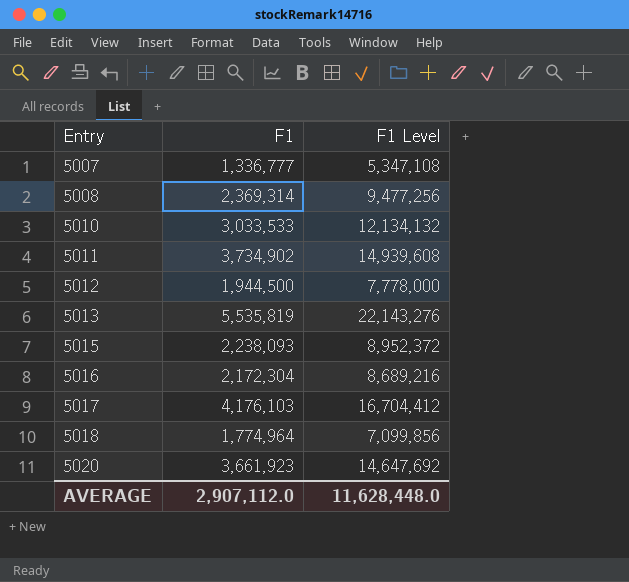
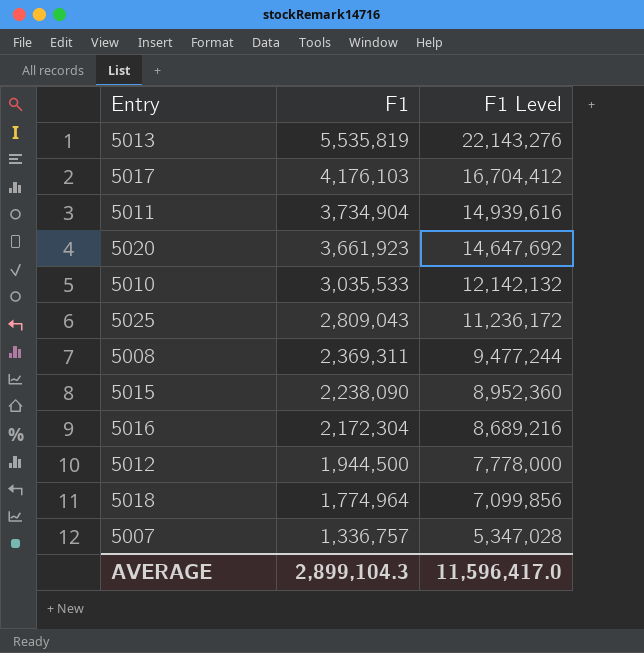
row order: Entry ascending -> F1 descending
5011 | F1: 3,734,902 -> 3,734,904
5011 | F1 Level: 14,939,608 -> 14,939,616
5010 | F1: 3,033,533 -> 3,035,533
5010 | F1 Level: 12,134,132 -> 12,142,132
row 5025: none -> 2,809,043 | 11,236,172
5008 | F1: 2,369,314 -> 2,369,311
5008 | F1 Level: 9,477,256 -> 9,477,244
5015 | F1: 2,238,093 -> 2,238,090
5015 | F1 Level: 8,952,372 -> 8,952,360
5007 | F1: 1,336,777 -> 1,336,757
5007 | F1 Level: 5,347,108 -> 5,347,028
AVERAGE | F1: 2,907,112.0 -> 2,899,104.3
AVERAGE | F1 Level: 11,628,448.0 -> 11,596,417.0

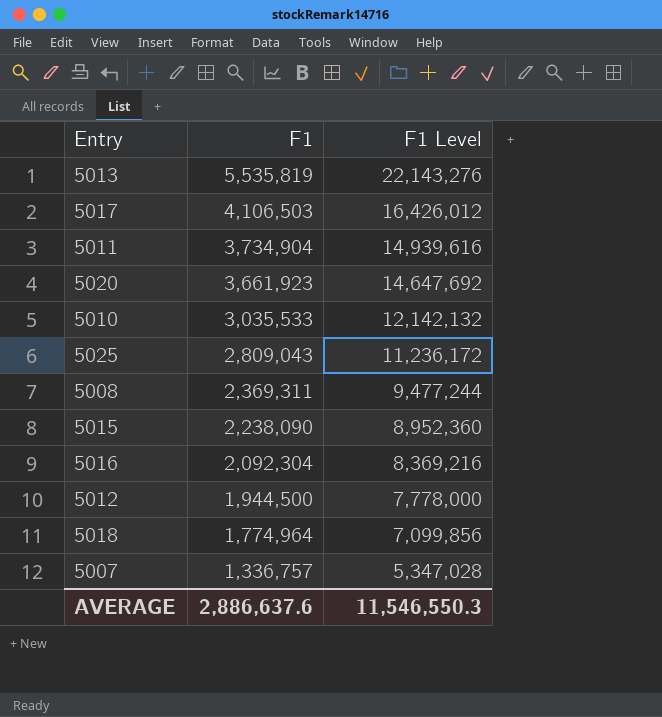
5017 | F1: 4,176,103 -> 4,106,503
5017 | F1 Level: 16,704,412 -> 16,426,012
5016 | F1: 2,172,304 -> 2,092,304
5016 | F1 Level: 8,689,216 -> 8,369,216
AVERAGE | F1: 2,899,104.3 -> 2,886,637.6
AVERAGE | F1 Level: 11,596,417.0 -> 11,546,550.3

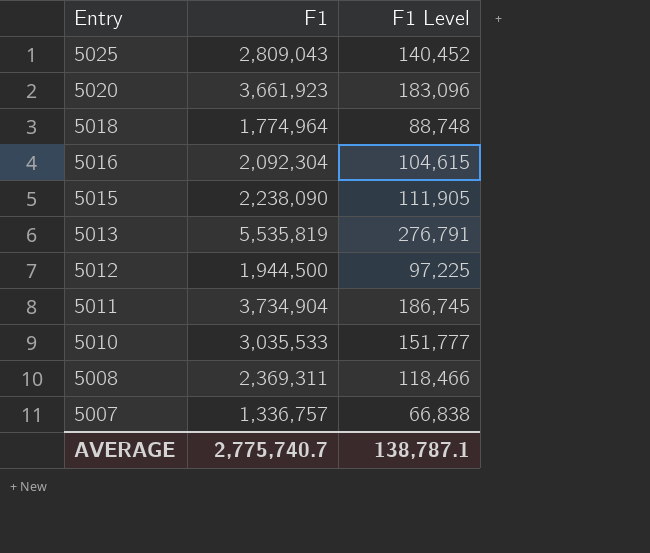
row order: F1 descending -> Entry descending
column F1 Level | formula: [F1] * 4 -> [F1] * 0.05
row 5017: 4,106,503 | 16,426,012 -> none
AVERAGE | F1: 2,886,637.6 -> 2,775,740.7
AVERAGE | F1 Level: 11,546,550.3 -> 138,787.1

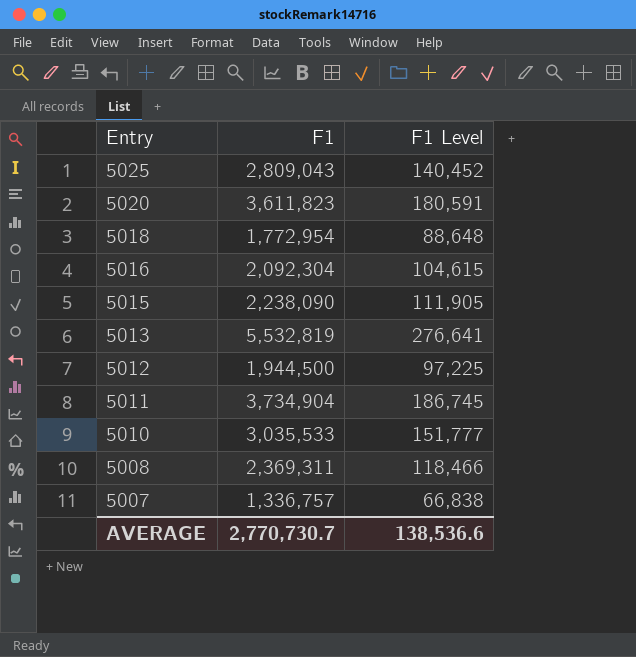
5020 | F1: 3,661,923 -> 3,611,823
5020 | F1 Level: 183,096 -> 180,591
5018 | F1: 1,774,964 -> 1,772,954
5018 | F1 Level: 88,748 -> 88,648
5013 | F1: 5,535,819 -> 5,532,819
5013 | F1 Level: 276,791 -> 276,641
AVERAGE | F1: 2,775,740.7 -> 2,770,730.7
AVERAGE | F1 Level: 138,787.1 -> 138,536.6

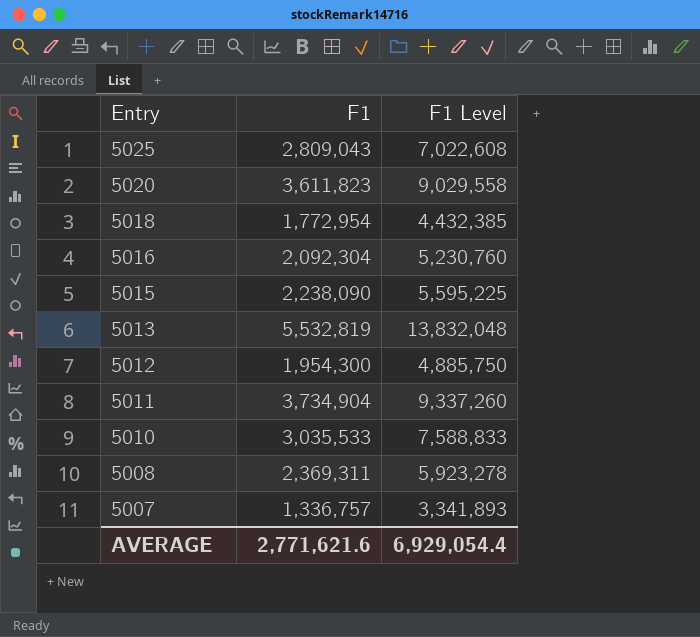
column F1 Level | formula: [F1] * 0.05 -> [F1] * 2.5
5012 | F1: 1,944,500 -> 1,954,300
AVERAGE | F1: 2,770,730.7 -> 2,771,621.6
AVERAGE | F1 Level: 138,536.6 -> 6,929,054.4

